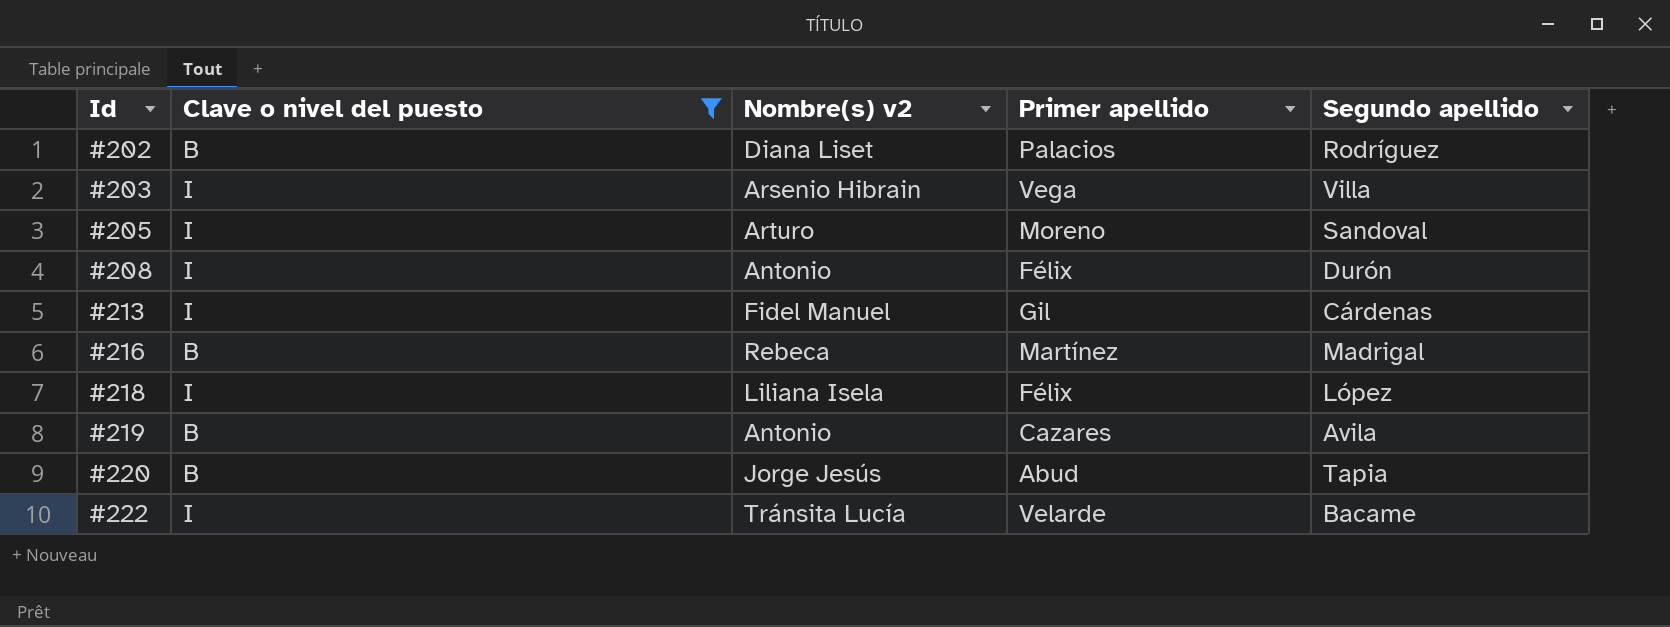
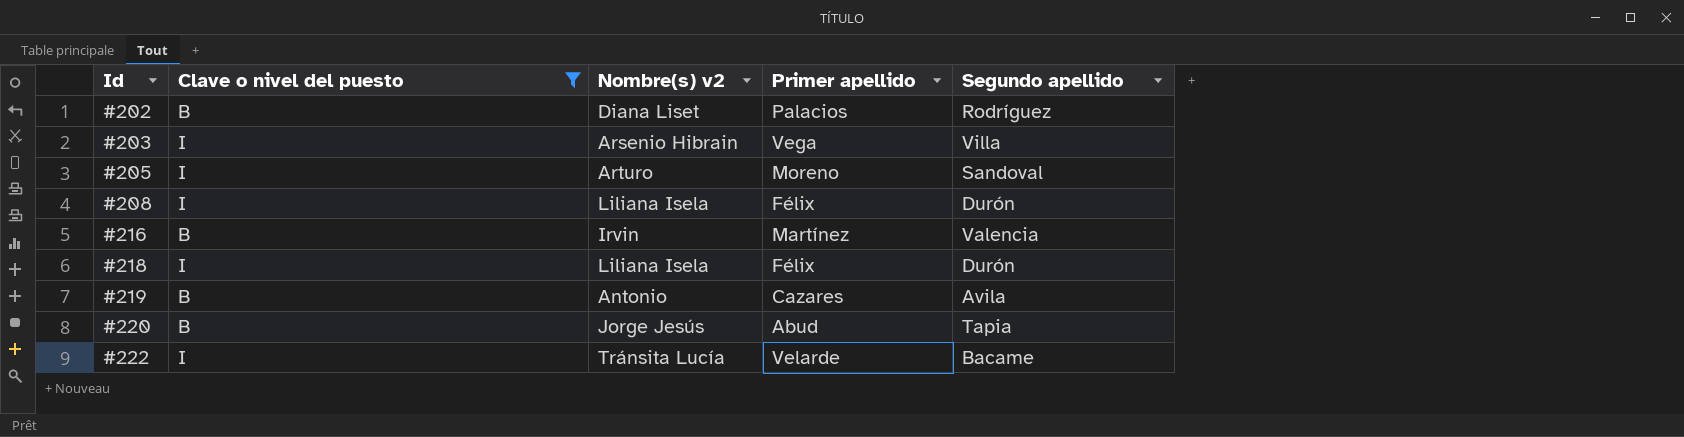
row #213: I | Fidel Manuel | Gil | Cárdenas -> none
#208 | Nombre(s) v2: Antonio -> Liliana Isela
#216 | Nombre(s) v2: Rebeca -> Irvin
#216 | Segundo apellido: Madrigal -> Valencia
#218 | Segundo apellido: López -> Durón

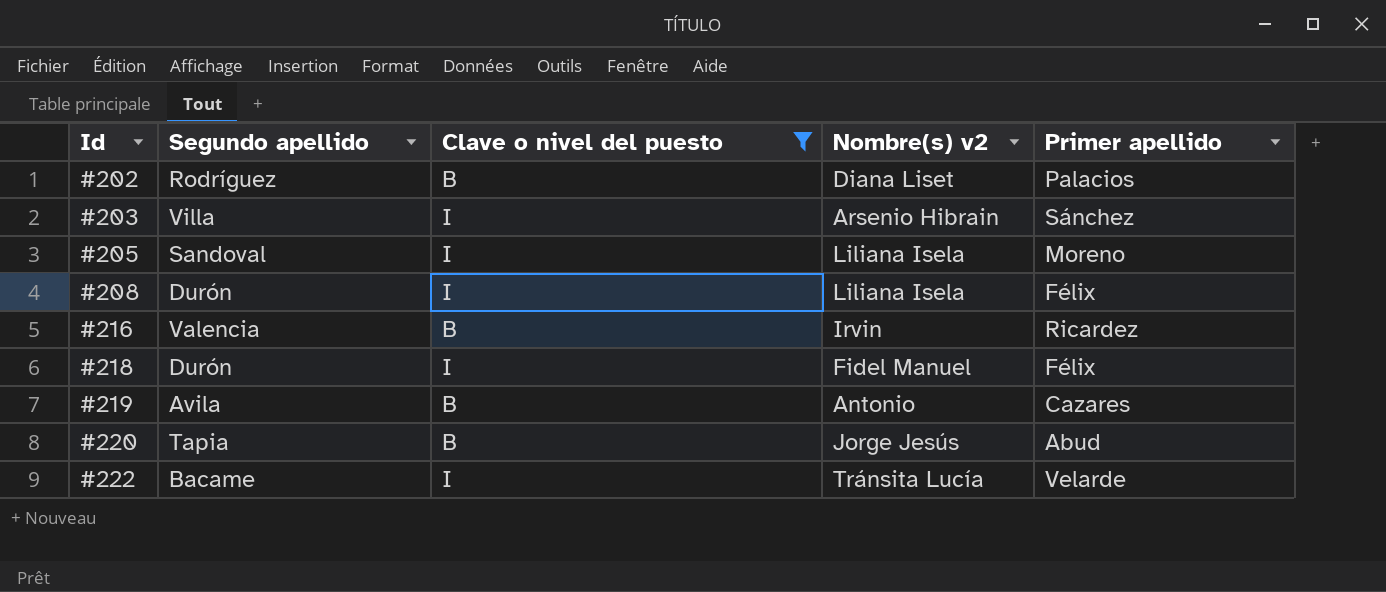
column Segundo apellido | position: 5 -> 2
#203 | Primer apellido: Vega -> Sánchez
#205 | Nombre(s) v2: Arturo -> Liliana Isela
#216 | Primer apellido: Martínez -> Ricardez
#218 | Nombre(s) v2: Liliana Isela -> Fidel Manuel

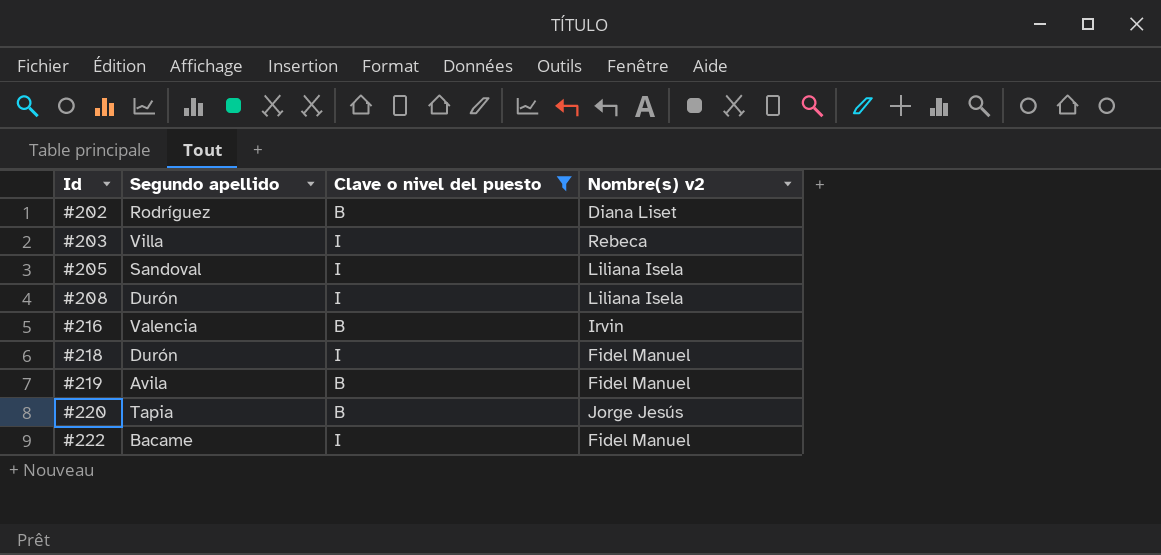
column Primer apellido | position: 5 -> none
#203 | Nombre(s) v2: Arsenio Hibrain -> Rebeca
#219 | Nombre(s) v2: Antonio -> Fidel Manuel
#222 | Nombre(s) v2: Tránsita Lucía -> Fidel Manuel

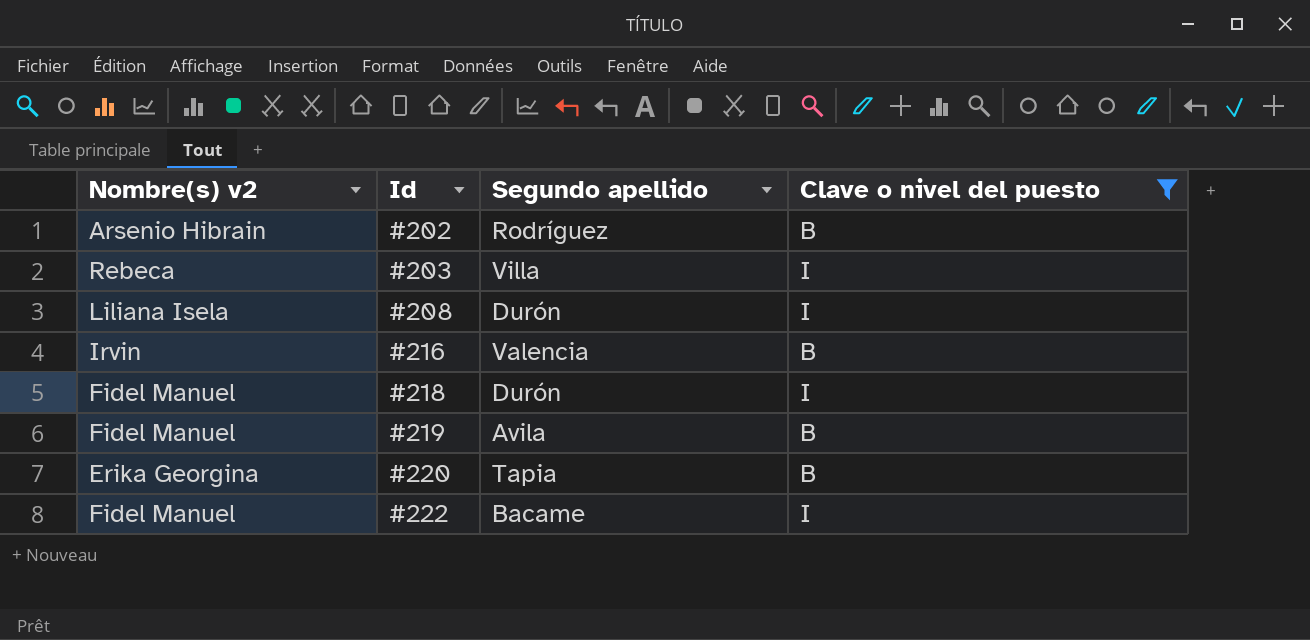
column Nombre(s) v2 | position: 4 -> 1
row #205: Sandoval | I | Liliana Isela -> none
#202 | Nombre(s) v2: Diana Liset -> Arsenio Hibrain
#220 | Nombre(s) v2: Jorge Jesús -> Erika Georgina

